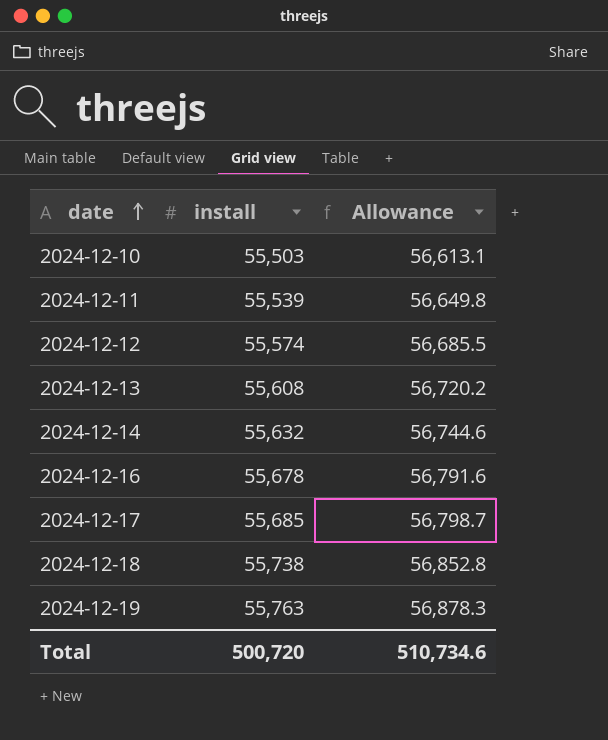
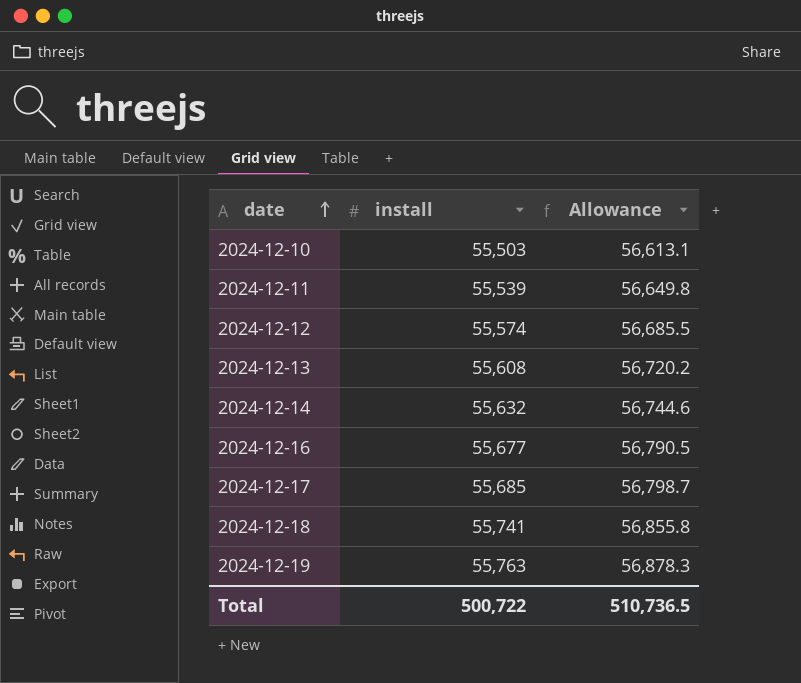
2024-12-16 | install: 55,678 -> 55,677
2024-12-16 | Allowance: 56,791.6 -> 56,790.5
2024-12-18 | install: 55,738 -> 55,741
2024-12-18 | Allowance: 56,852.8 -> 56,855.8
Total | install: 500,720 -> 500,722
Total | Allowance: 510,734.6 -> 510,736.5

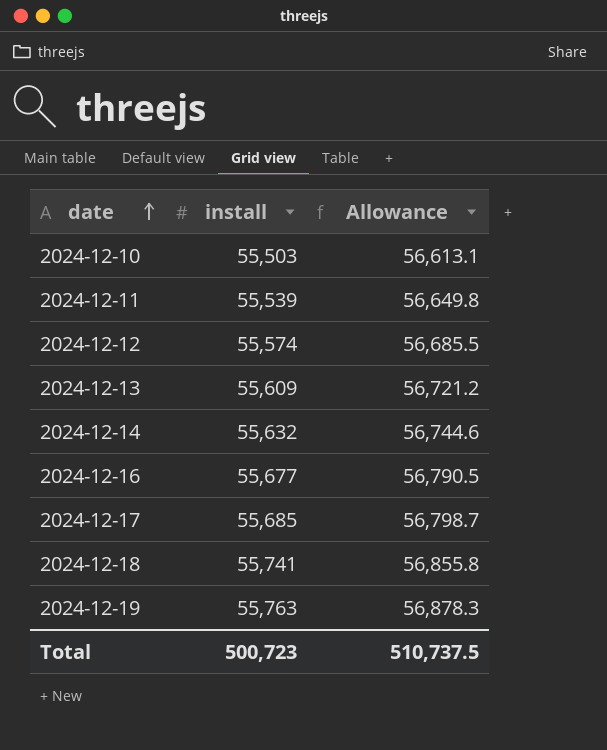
2024-12-13 | install: 55,608 -> 55,609
2024-12-13 | Allowance: 56,720.2 -> 56,721.2
Total | install: 500,722 -> 500,723
Total | Allowance: 510,736.5 -> 510,737.5

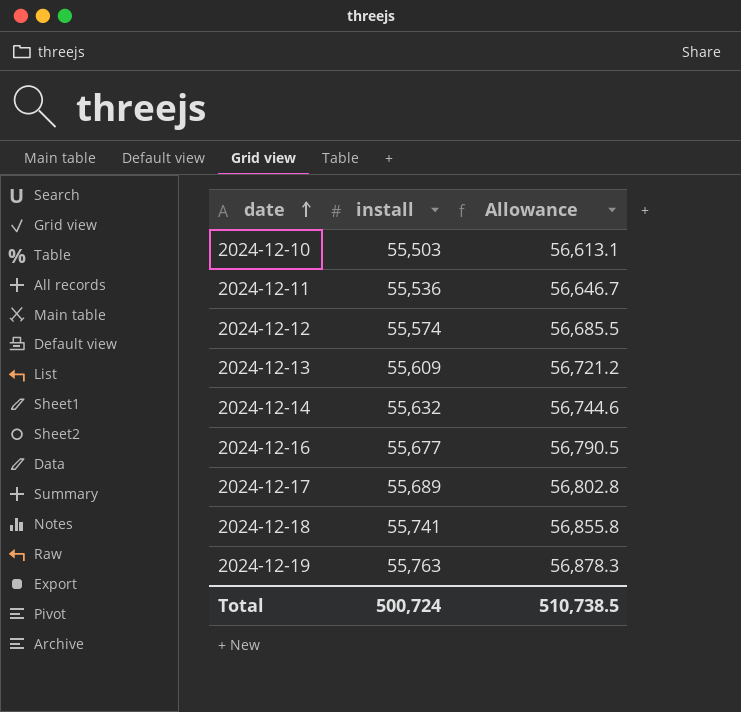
2024-12-11 | install: 55,539 -> 55,536
2024-12-11 | Allowance: 56,649.8 -> 56,646.7
2024-12-17 | install: 55,685 -> 55,689
2024-12-17 | Allowance: 56,798.7 -> 56,802.8
Total | install: 500,723 -> 500,724
Total | Allowance: 510,737.5 -> 510,738.5

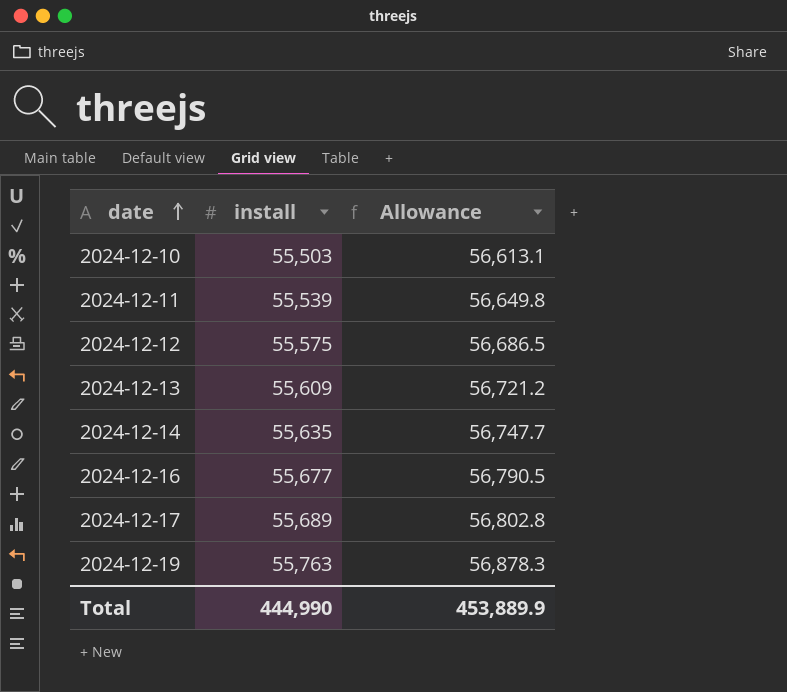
row 2024-12-18: 55,741 | 56,855.8 -> none
2024-12-11 | install: 55,536 -> 55,539
2024-12-11 | Allowance: 56,646.7 -> 56,649.8
2024-12-12 | install: 55,574 -> 55,575
2024-12-12 | Allowance: 56,685.5 -> 56,686.5
2024-12-14 | install: 55,632 -> 55,635
2024-12-14 | Allowance: 56,744.6 -> 56,747.7
Total | install: 500,724 -> 444,990
Total | Allowance: 510,738.5 -> 453,889.9

